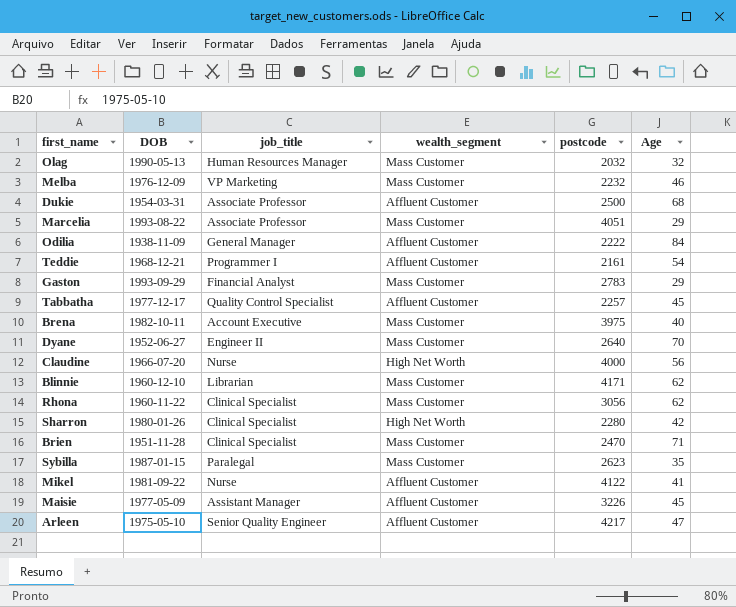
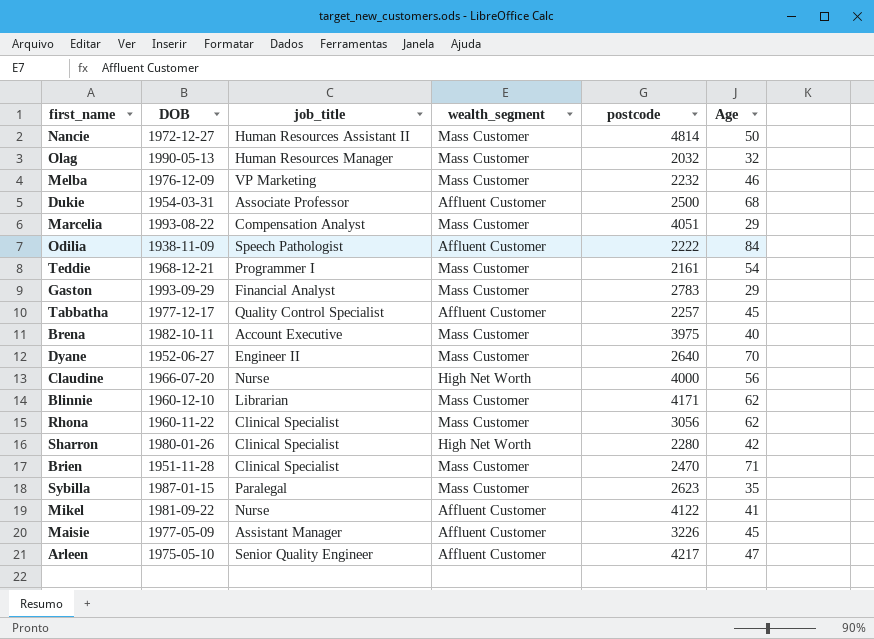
row Nancie: none -> 1972-12-27 | Human Resources Assistant II | Mass Customer | 4814 | 50
Marcelia | job_title: Associate Professor -> Compensation Analyst
Odilia | job_title: General Manager -> Speech Pathologist
Teddie | wealth_segment: Affluent Customer -> Mass Customer

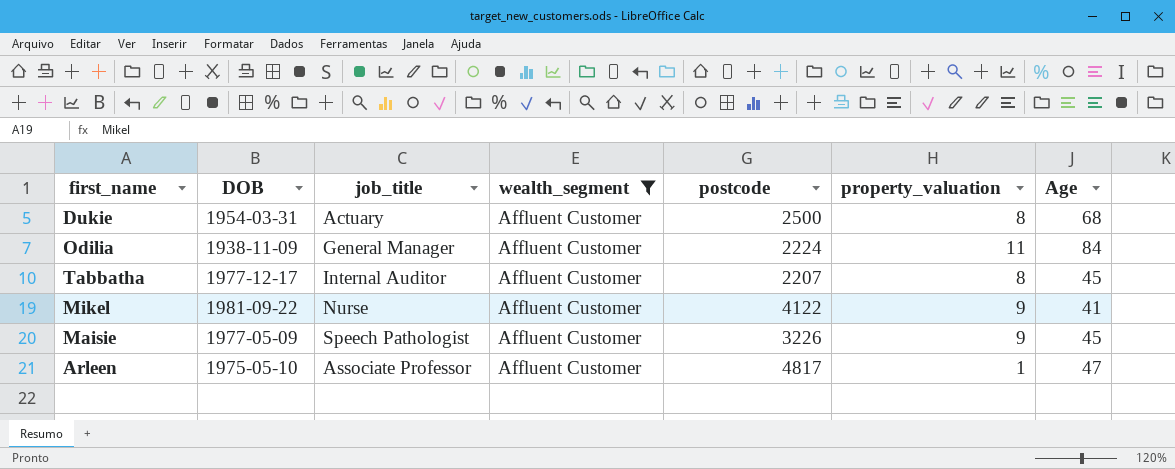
filter: none -> wealth_segment = Affluent Customer
column property_valuation | position: none -> 6
Dukie | job_title: Associate Professor -> Actuary
Odilia | job_title: Speech Pathologist -> General Manager
Odilia | postcode: 2222 -> 2224
Tabbatha | job_title: Quality Control Specialist -> Internal Auditor
Tabbatha | postcode: 2257 -> 2207
Maisie | job_title: Assistant Manager -> Speech Pathologist
Arleen | job_title: Senior Quality Engineer -> Associate Professor
Arleen | postcode: 4217 -> 4817

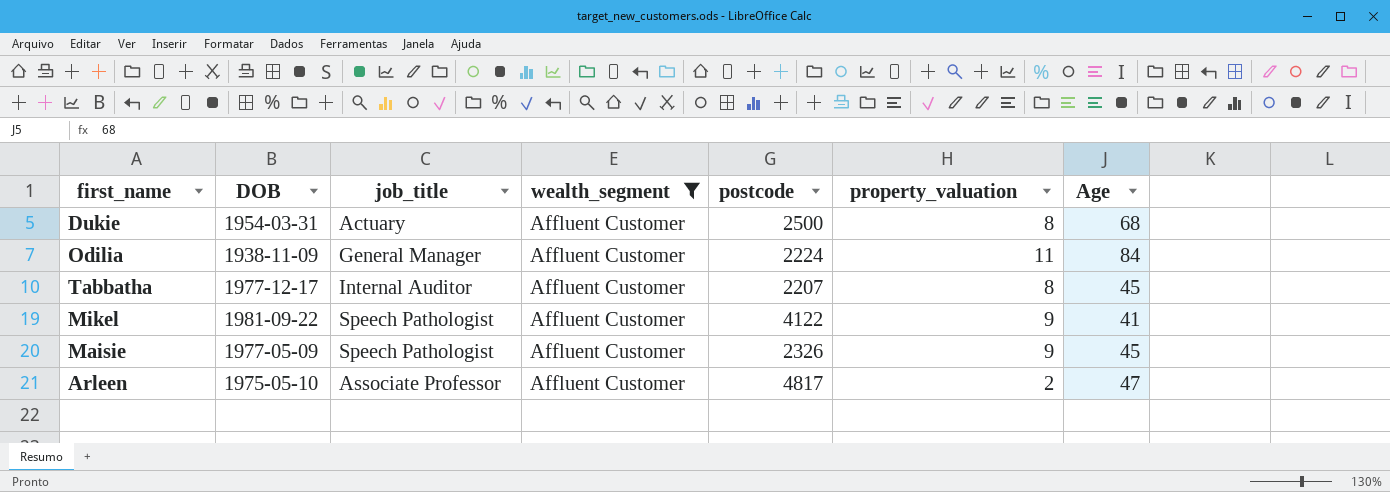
Mikel | job_title: Nurse -> Speech Pathologist
Maisie | postcode: 3226 -> 2326
Arleen | property_valuation: 1 -> 2

